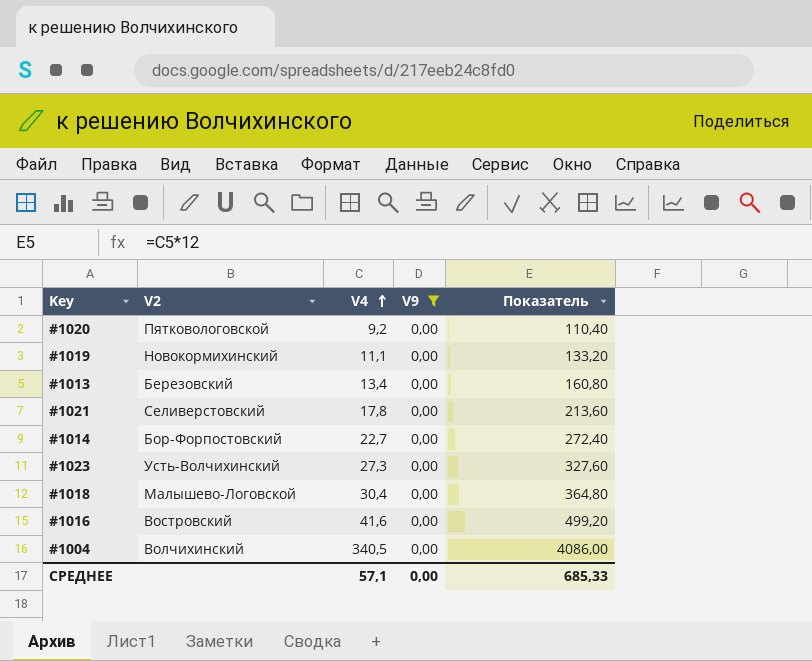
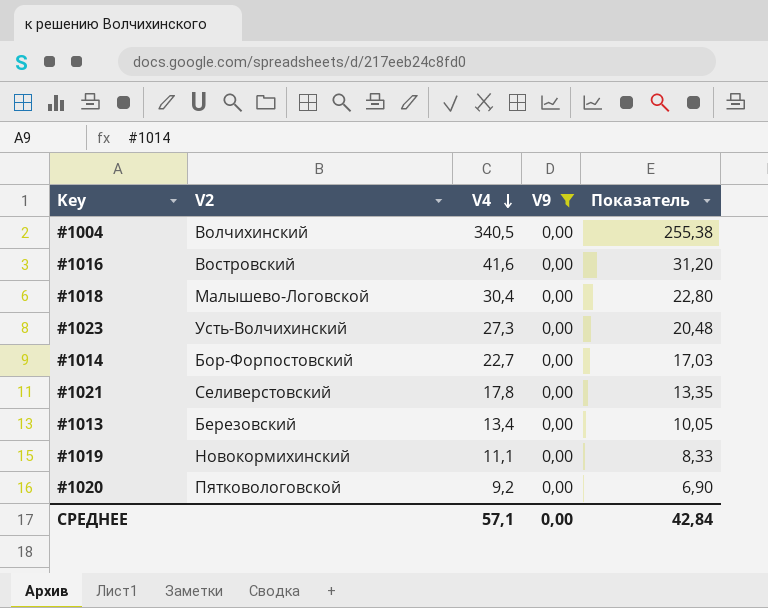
row order: V4 ascending -> V4 descending
column Показатель | formula: [V4] * 12 -> [V4] * 0,75
СРЕДНЕЕ | Показатель: 685,33 -> 42,84

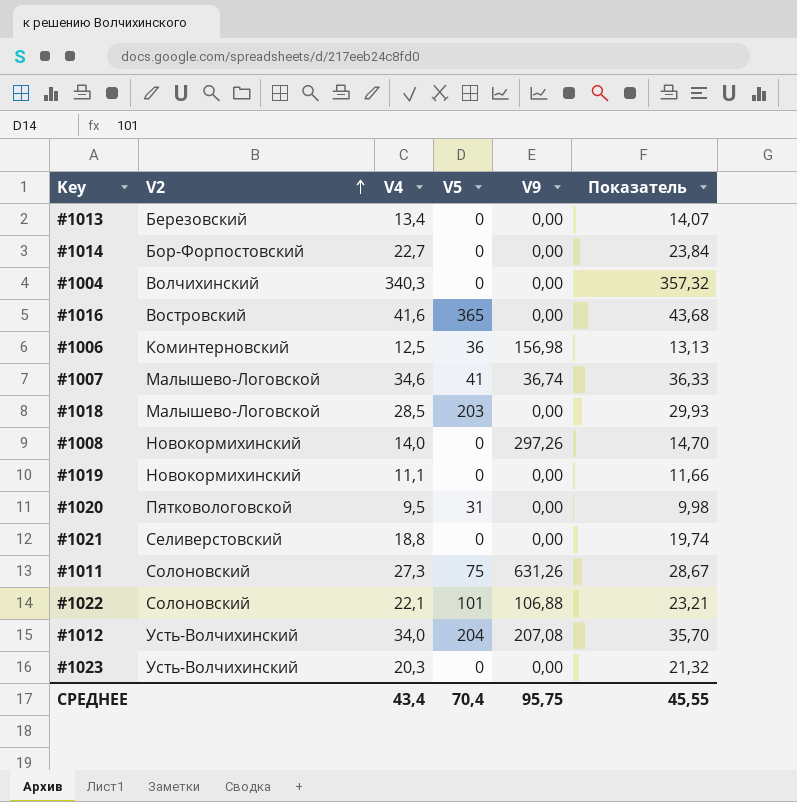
filter: V9 = 0,00 -> none
row order: V4 descending -> V2 ascending
column V5 | position: none -> 4
column Показатель | formula: [V4] * 0,75 -> [V4] * 1,05
#1004 | V4: 340,5 -> 340,3
#1018 | V4: 30,4 -> 28,5
#1020 | V4: 9,2 -> 9,5
#1021 | V4: 17,8 -> 18,8
#1023 | V4: 27,3 -> 20,3
СРЕДНЕЕ | V4: 57,1 -> 43,4
СРЕДНЕЕ | V9: 0,00 -> 95,75
СРЕДНЕЕ | Показатель: 42,84 -> 45,55

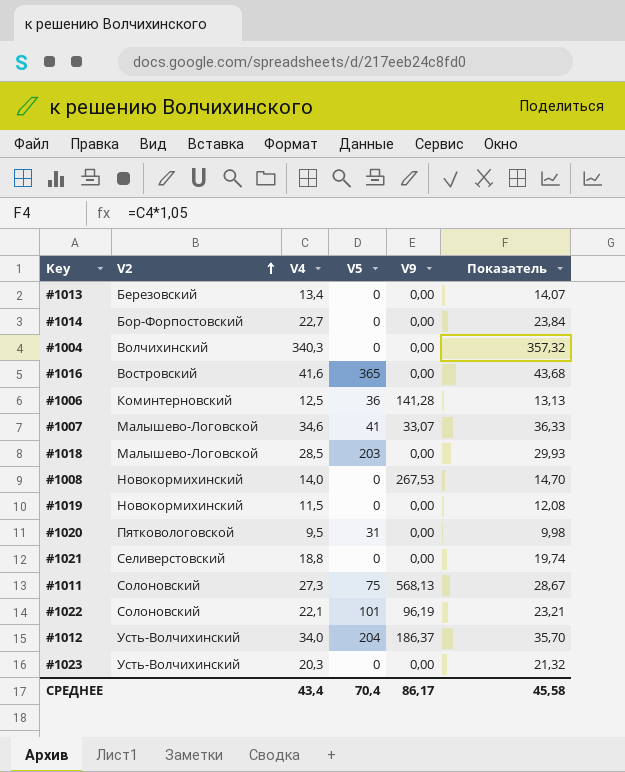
#1006 | V9: 156,98 -> 141,28
#1007 | V9: 36,74 -> 33,07
#1008 | V9: 297,26 -> 267,53
#1019 | V4: 11,1 -> 11,5
#1019 | Показатель: 11,66 -> 12,08
#1011 | V9: 631,26 -> 568,13
#1022 | V9: 106,88 -> 96,19
#1012 | V9: 207,08 -> 186,37
СРЕДНЕЕ | V9: 95,75 -> 86,17
СРЕДНЕЕ | Показатель: 45,55 -> 45,58

